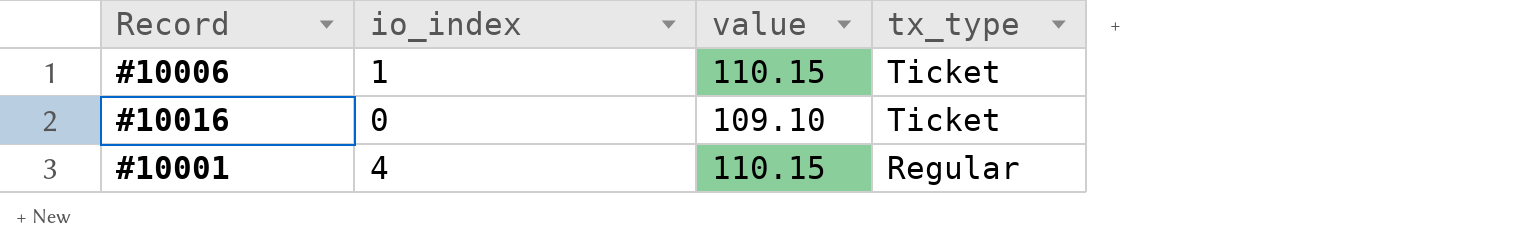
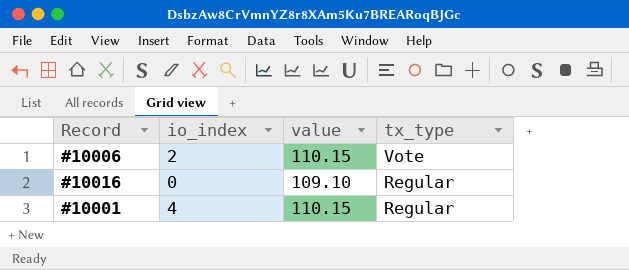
#10006 | io_index: 1 -> 2
#10006 | tx_type: Ticket -> Vote
#10016 | tx_type: Ticket -> Regular

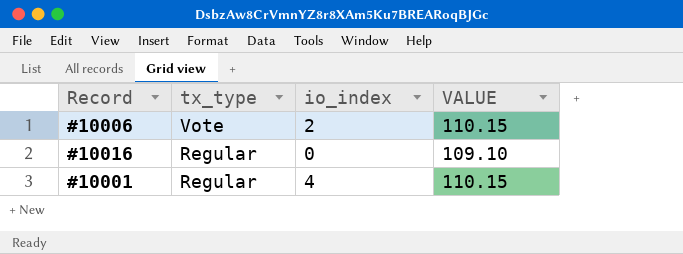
column tx_type | position: 4 -> 2
column name: value -> VALUE

